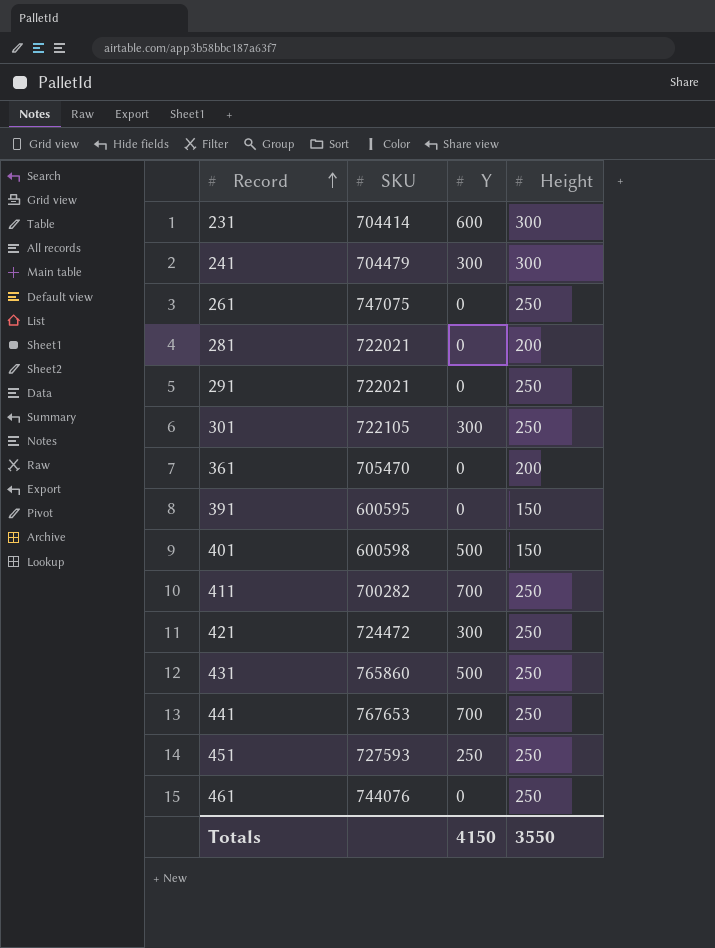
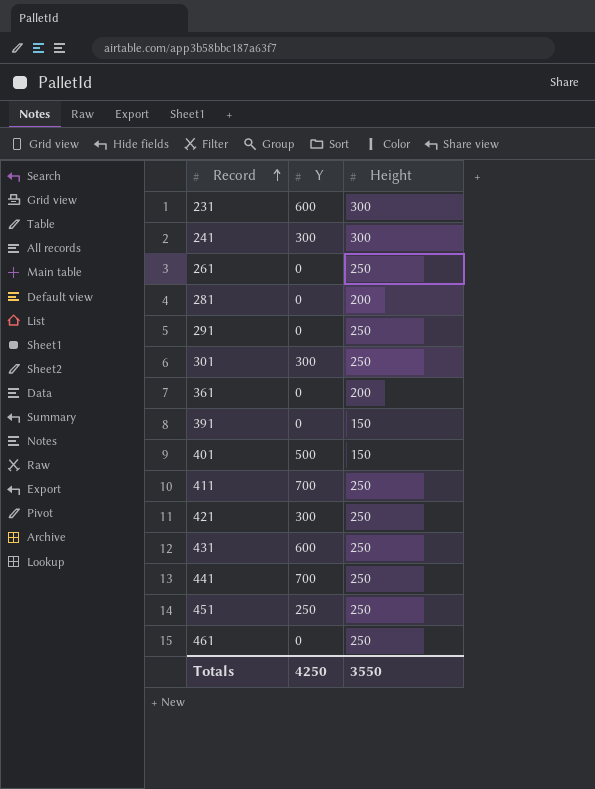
column SKU | position: 2 -> none
431 | Y: 500 -> 600
Totals | Y: 4150 -> 4250

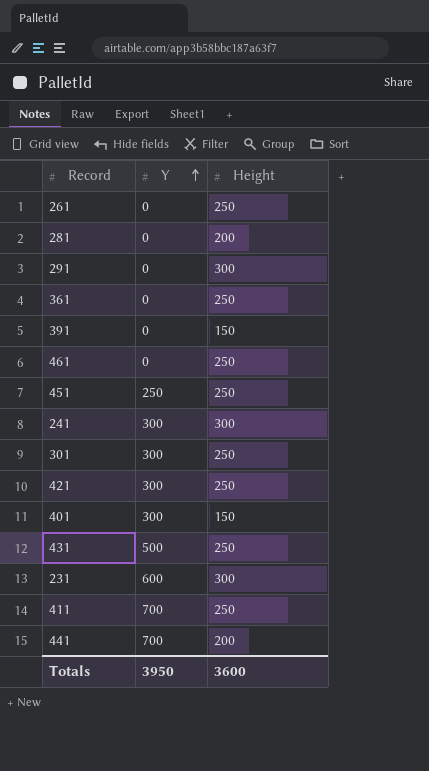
row order: Record ascending -> Y ascending
291 | Height: 250 -> 300
361 | Height: 200 -> 250
401 | Y: 500 -> 300
431 | Y: 600 -> 500
441 | Height: 250 -> 200
Totals | Y: 4250 -> 3950
Totals | Height: 3550 -> 3600

